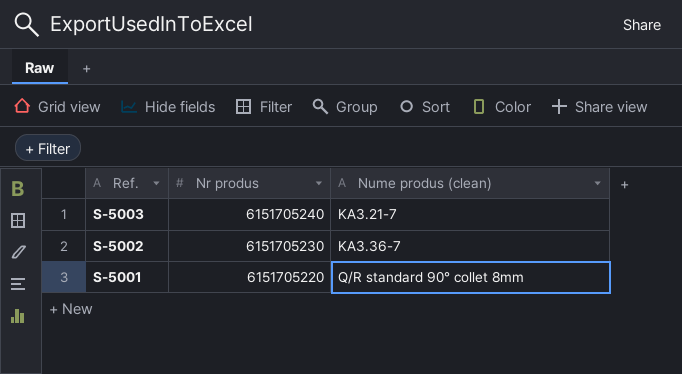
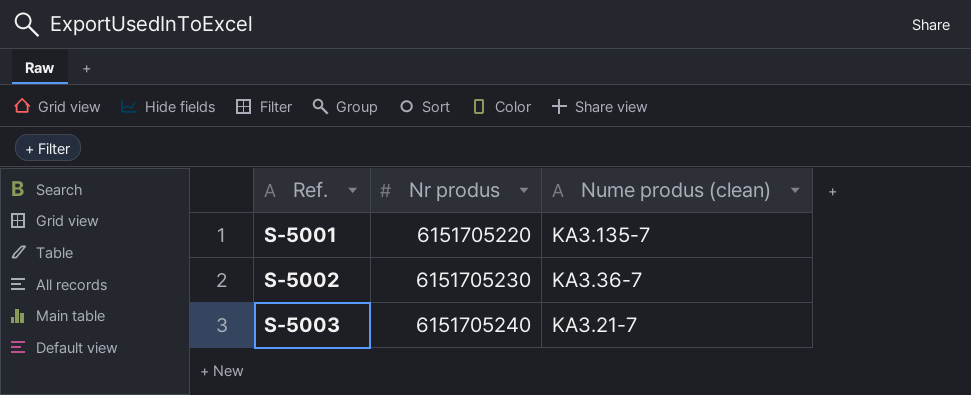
row order: Ref. descending -> Ref. ascending
S-5001 | Nume produs (clean): Q/R standard 90° collet 8mm -> KA3.135-7

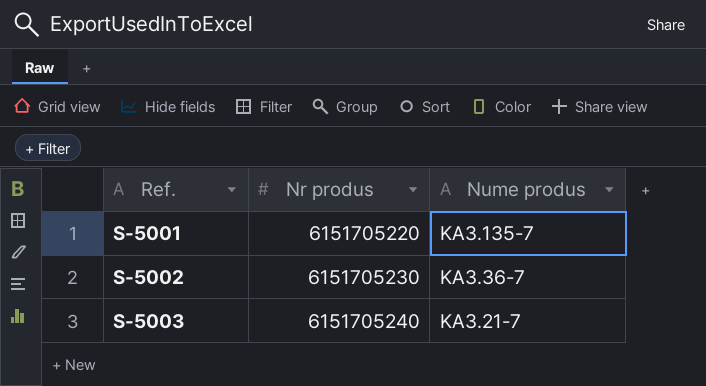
column name: Nume produs (clean) -> Nume produs

